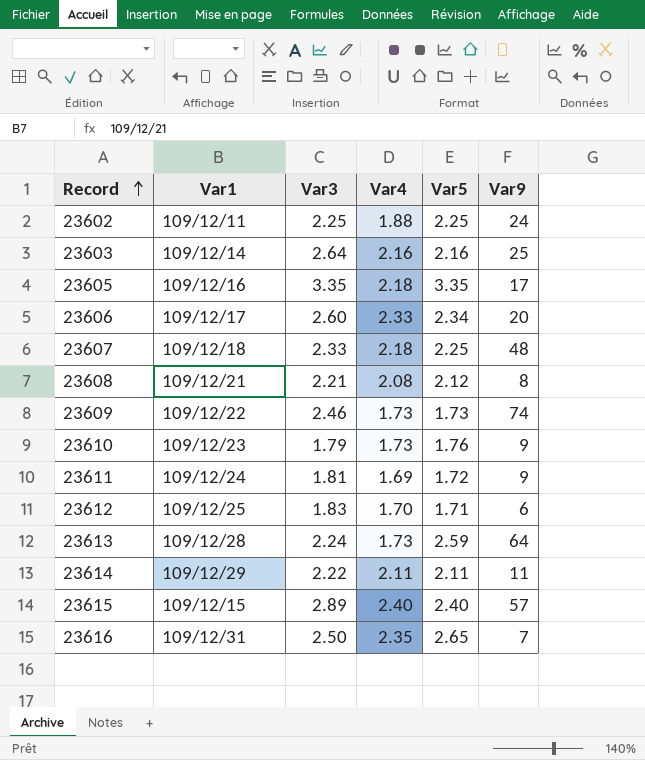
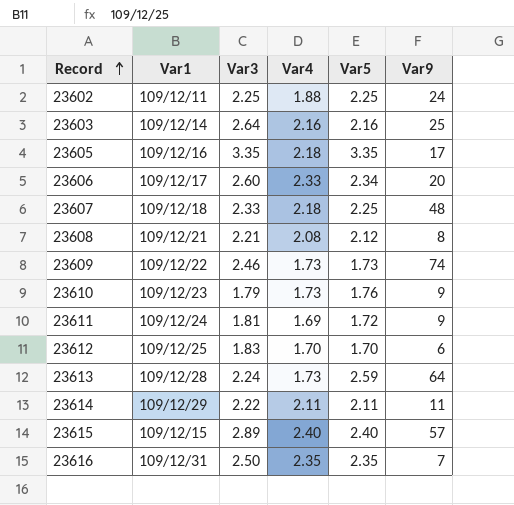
23612 | Var5: 1.71 -> 1.70
23616 | Var5: 2.65 -> 2.35

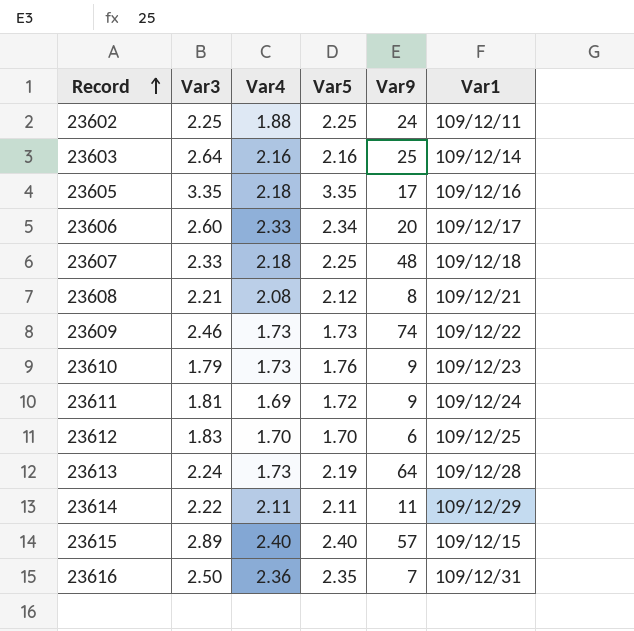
column Var1 | position: 2 -> 6
23613 | Var5: 2.59 -> 2.19
23616 | Var4: 2.35 -> 2.36

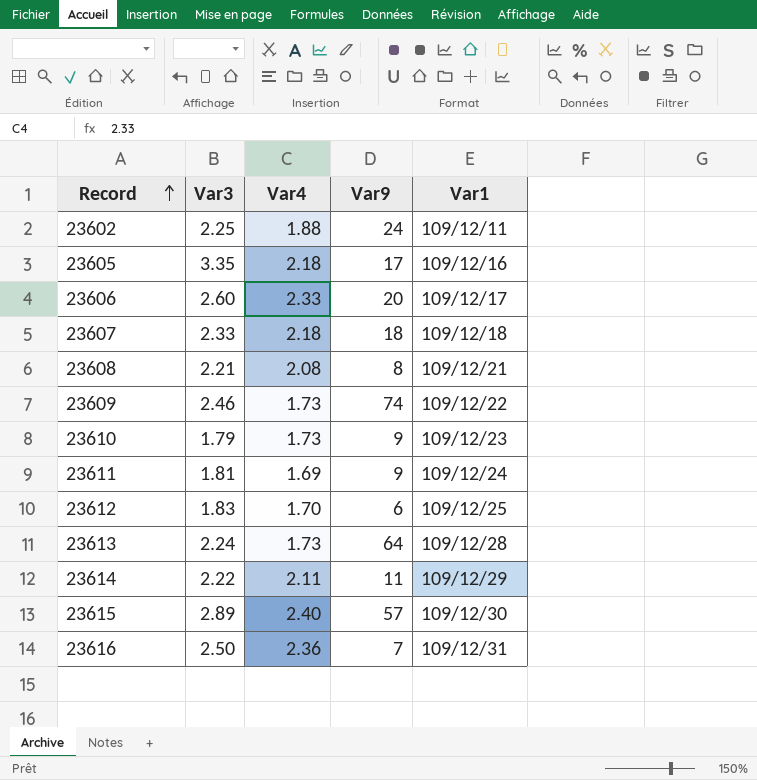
column Var5 | position: 4 -> none
row 23603: 2.64 | 2.16 | 2.16 | 25 | 109/12/14 -> none
23607 | Var9: 48 -> 18
23615 | Var1: 109/12/15 -> 109/12/30

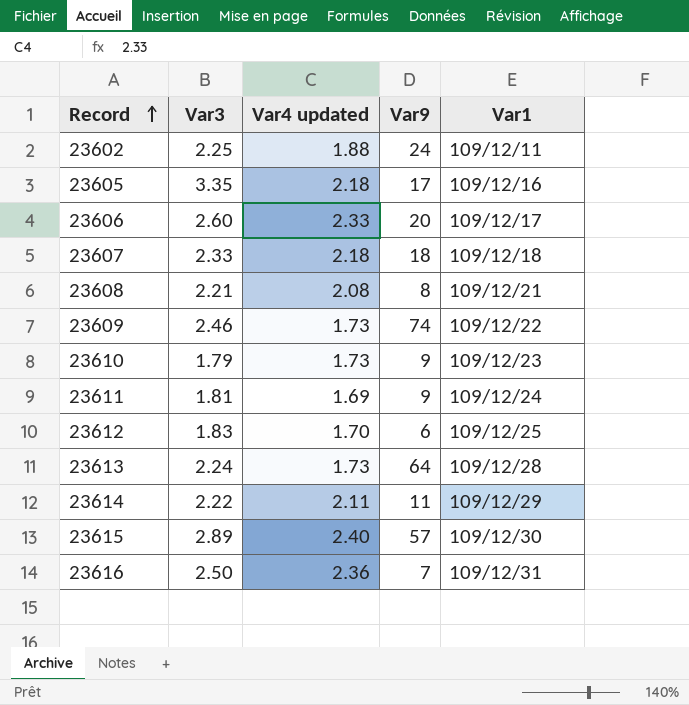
column name: Var4 -> Var4 updated

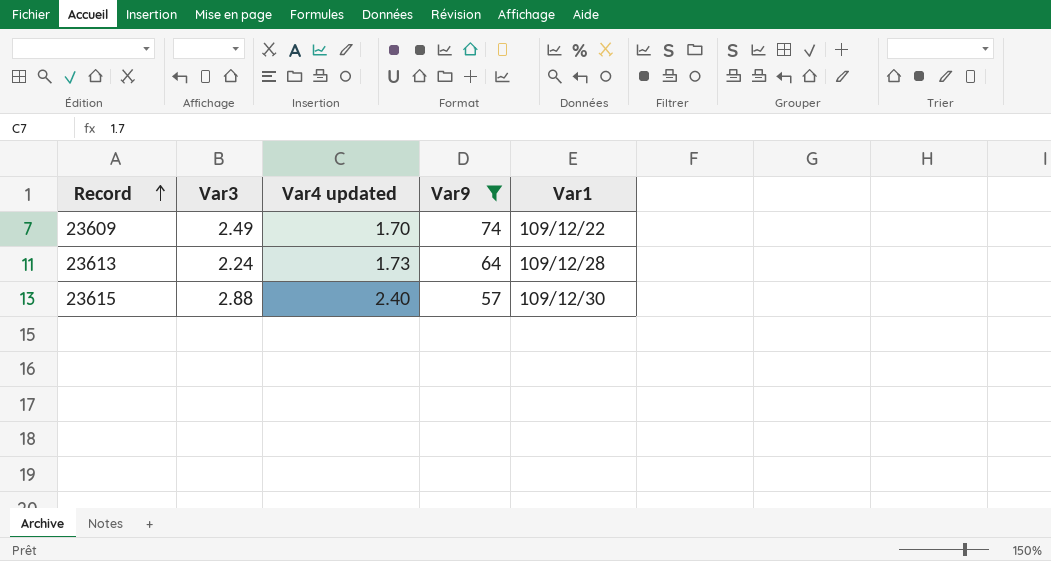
filter: none -> Var9 >= 57
23609 | Var3: 2.46 -> 2.49
23609 | Var4 updated: 1.73 -> 1.70
23615 | Var3: 2.89 -> 2.88

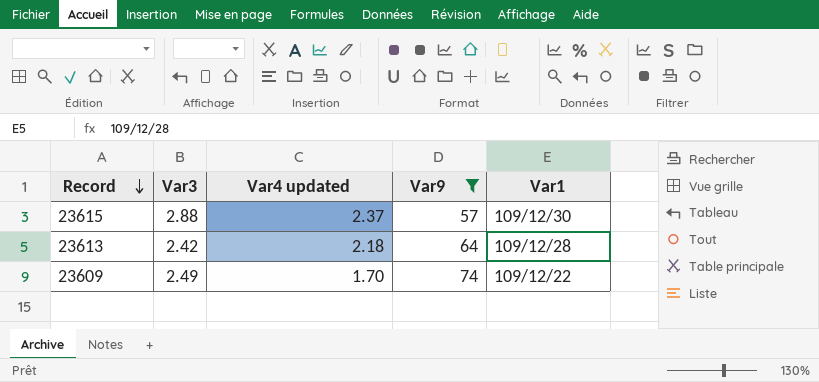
row order: Record ascending -> Record descending
23615 | Var4 updated: 2.40 -> 2.37
23613 | Var3: 2.24 -> 2.42
23613 | Var4 updated: 1.73 -> 2.18

